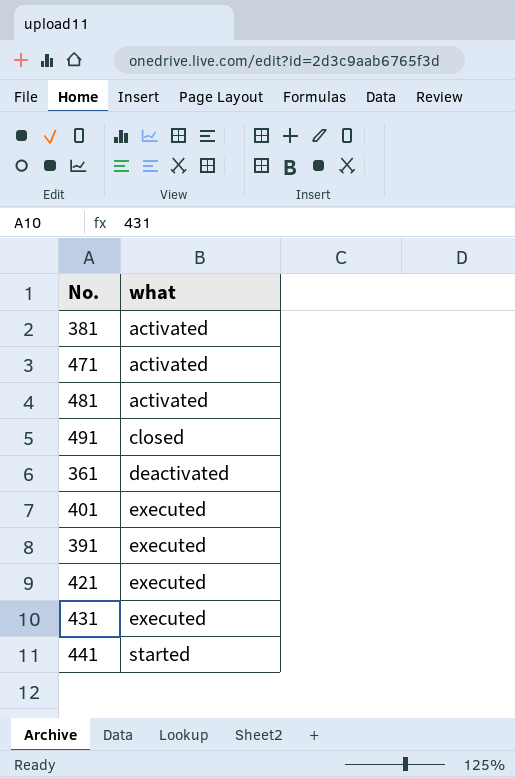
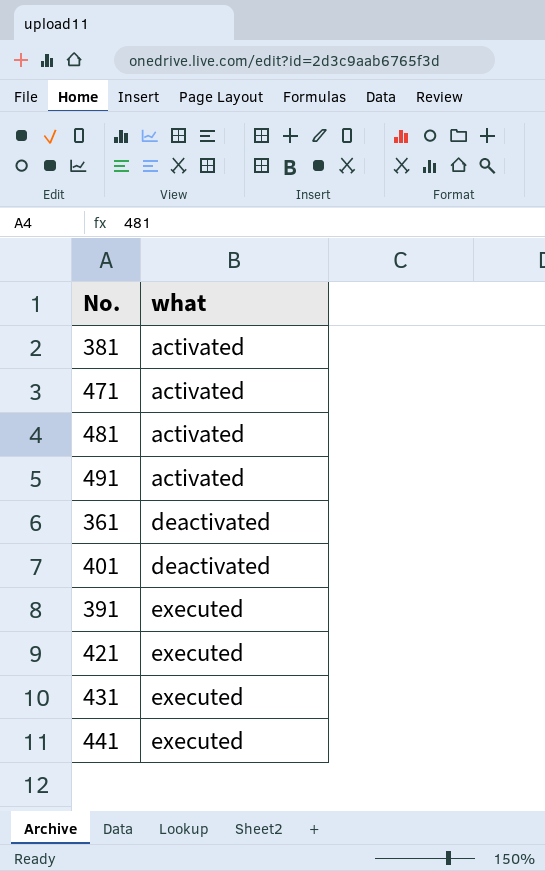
491 | what: closed -> activated
401 | what: executed -> deactivated
441 | what: started -> executed

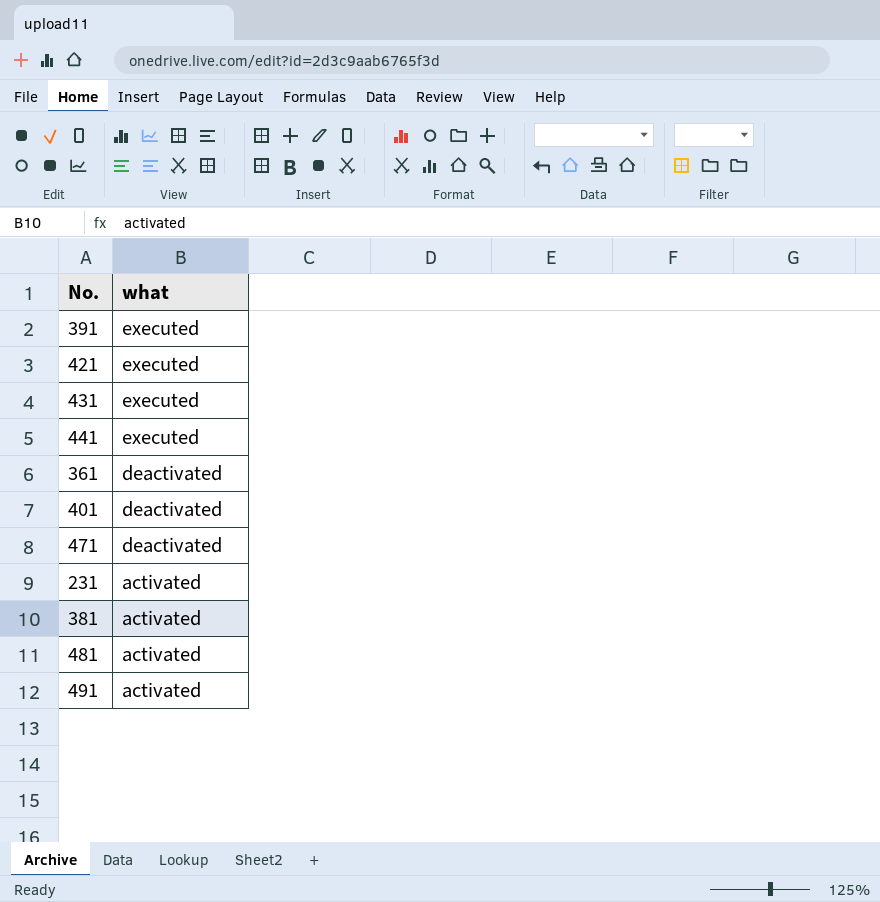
row order: what ascending -> what descending
471 | what: activated -> deactivated
row 231: none -> activated

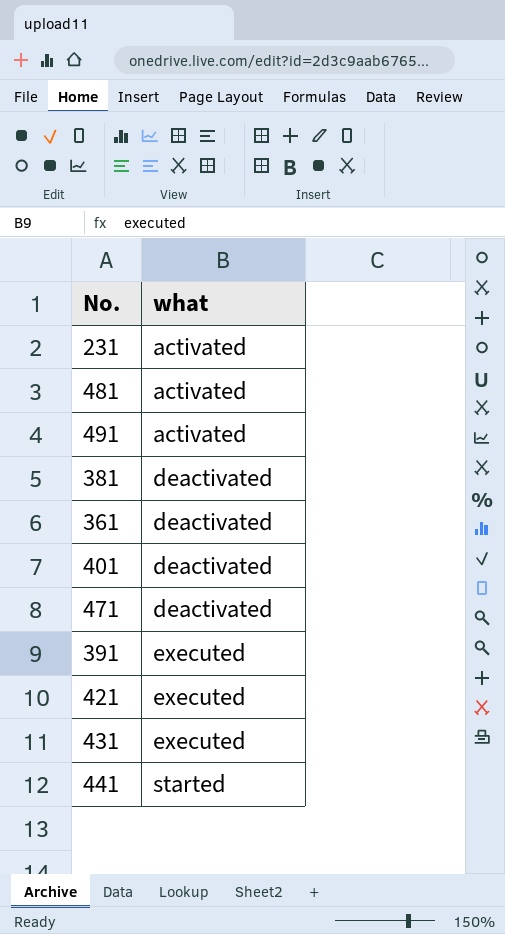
row order: what descending -> what ascending
381 | what: activated -> deactivated
441 | what: executed -> started

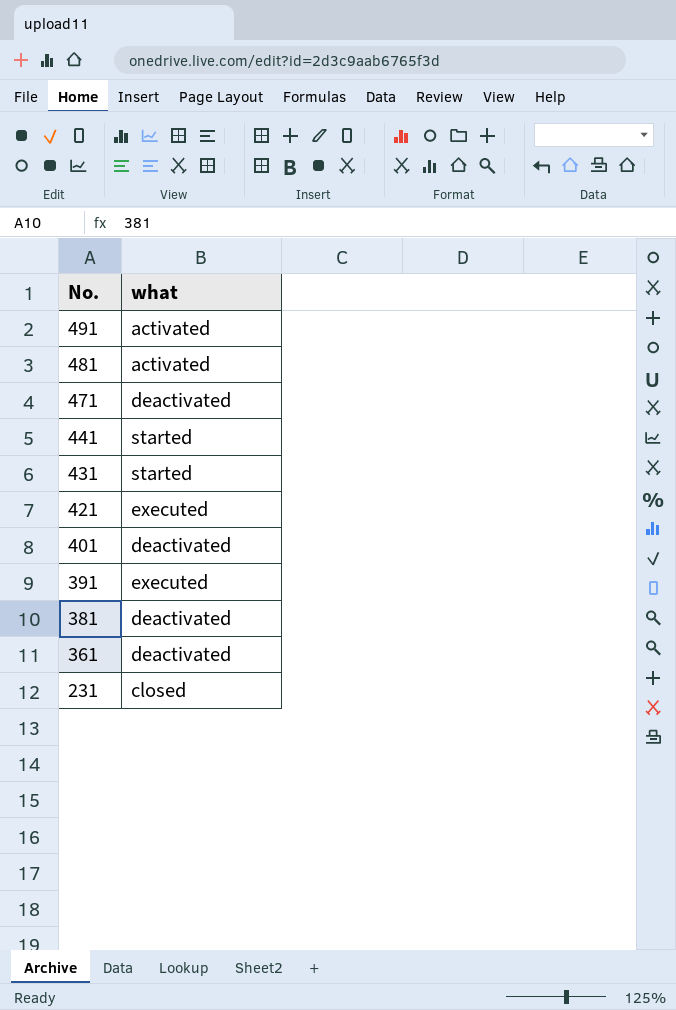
row order: what ascending -> No. descending
431 | what: executed -> started
231 | what: activated -> closed

